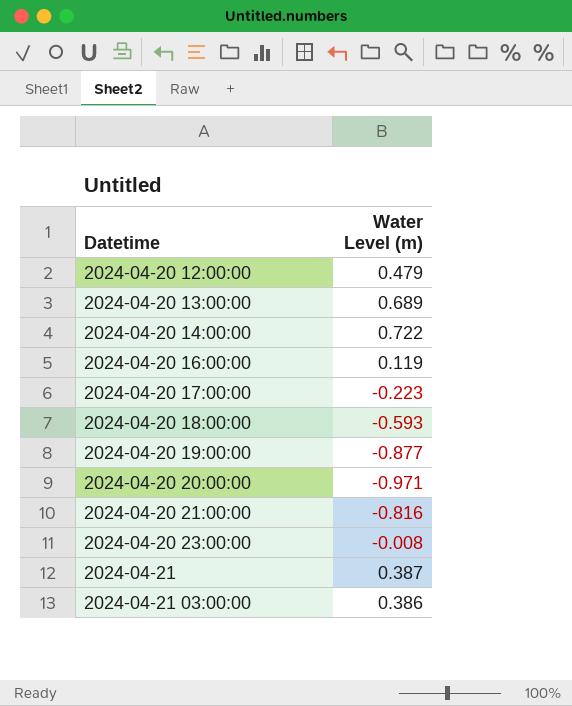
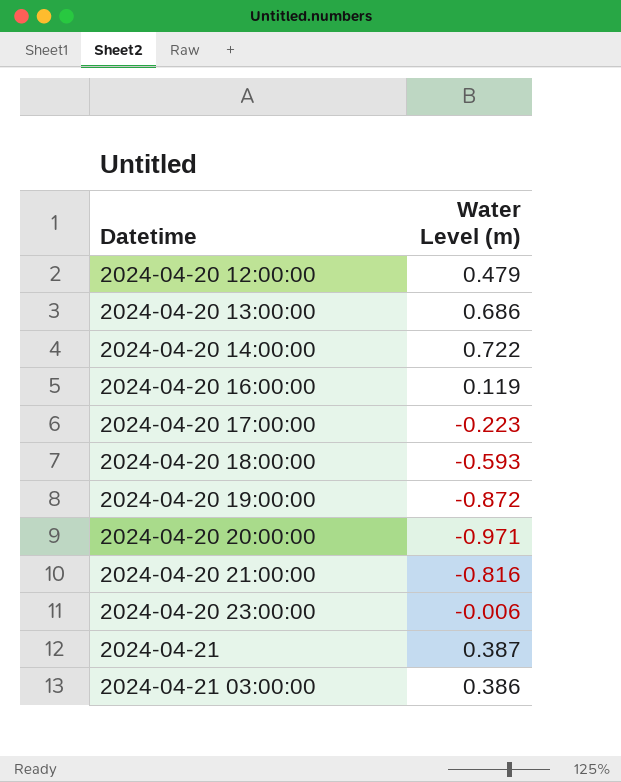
2024-04-20 13:00:00 | Water Level (m): 0.689 -> 0.686
2024-04-20 19:00:00 | Water Level (m): -0.877 -> -0.872
2024-04-20 23:00:00 | Water Level (m): -0.008 -> -0.006

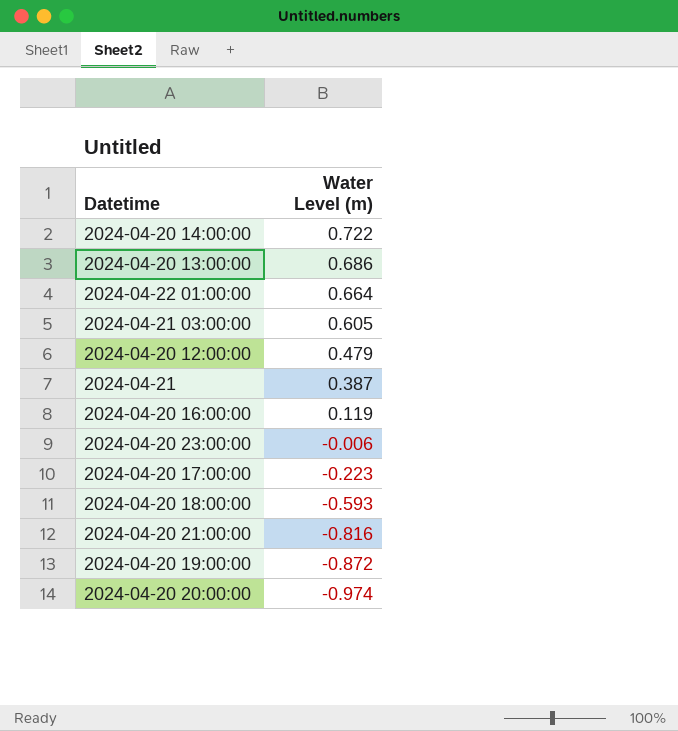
row order: Datetime ascending -> Water Level (m) descending
row 2024-04-22 01:00:00: none -> 0.664
2024-04-21 03:00:00 | Water Level (m): 0.386 -> 0.605
2024-04-20 20:00:00 | Water Level (m): -0.971 -> -0.974

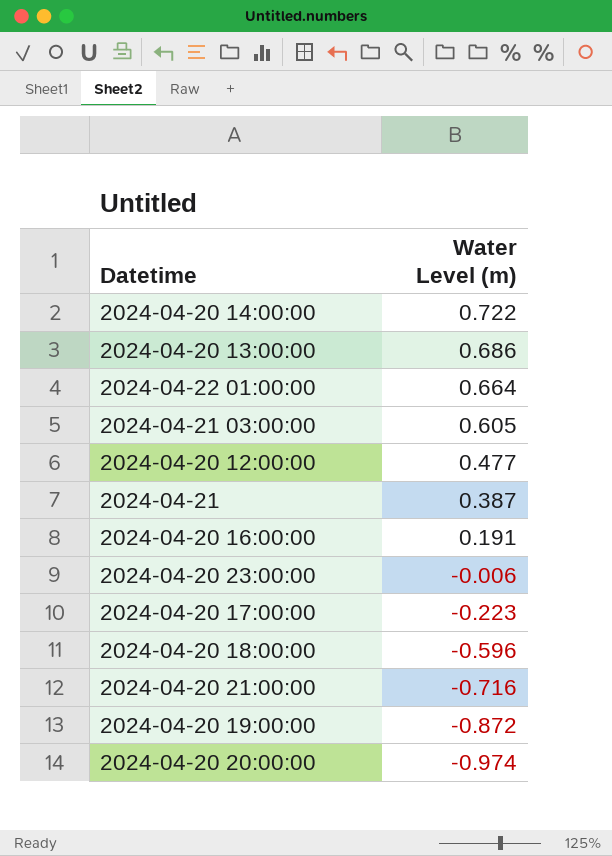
2024-04-20 12:00:00 | Water Level (m): 0.479 -> 0.477
2024-04-20 16:00:00 | Water Level (m): 0.119 -> 0.191
2024-04-20 18:00:00 | Water Level (m): -0.593 -> -0.596
2024-04-20 21:00:00 | Water Level (m): -0.816 -> -0.716

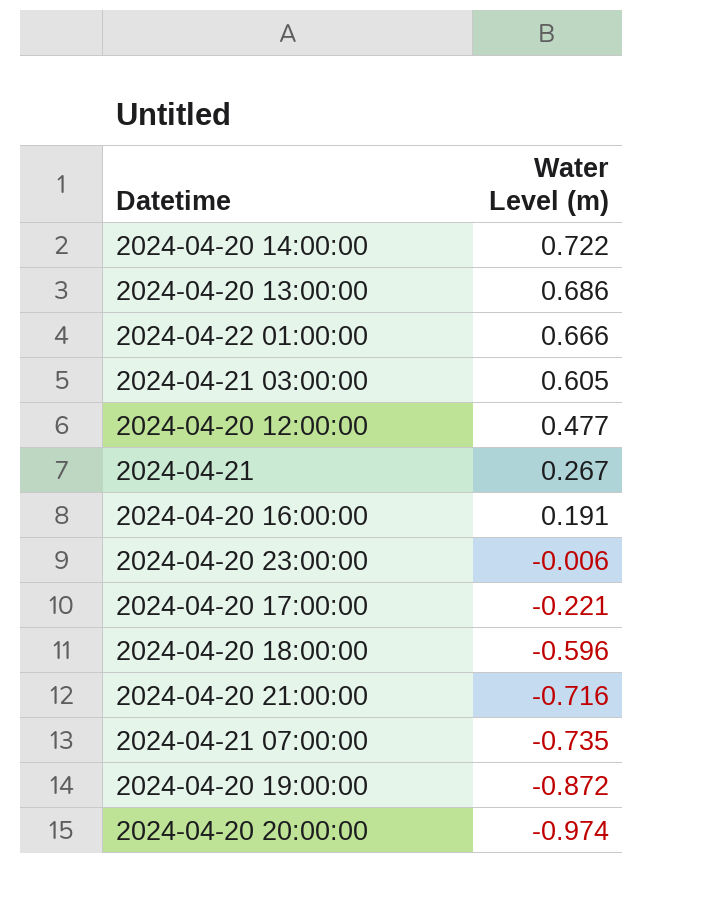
2024-04-22 01:00:00 | Water Level (m): 0.664 -> 0.666
2024-04-21 | Water Level (m): 0.387 -> 0.267
2024-04-20 17:00:00 | Water Level (m): -0.223 -> -0.221
row 2024-04-21 07:00:00: none -> -0.735

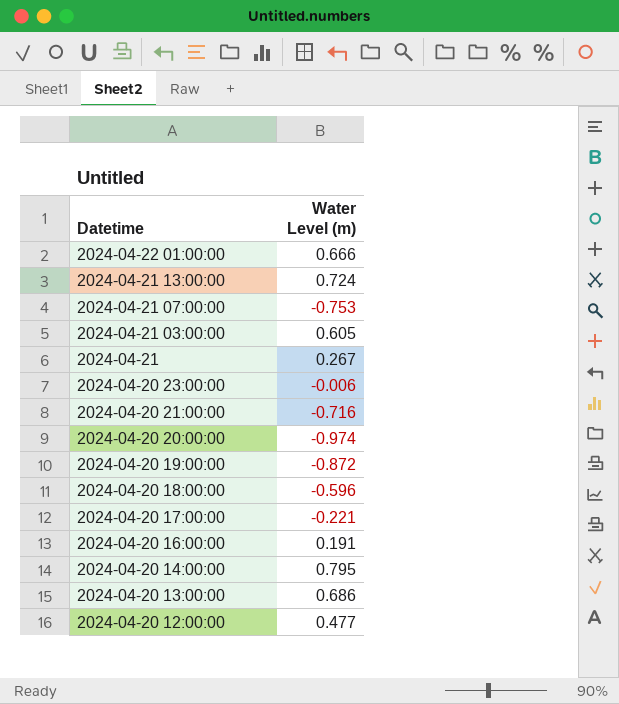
row order: Water Level (m) descending -> Datetime descending
row 2024-04-21 13:00:00: none -> 0.724
2024-04-21 07:00:00 | Water Level (m): -0.735 -> -0.753
2024-04-20 14:00:00 | Water Level (m): 0.722 -> 0.795

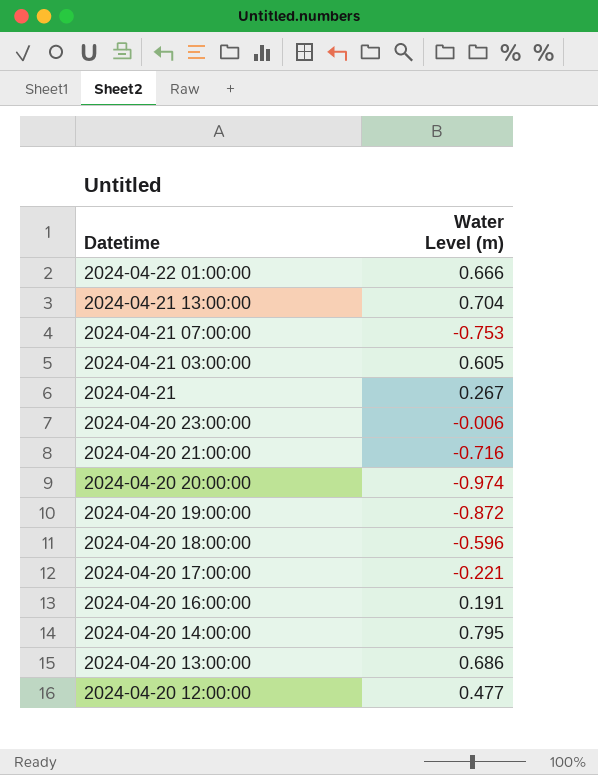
2024-04-21 13:00:00 | Water Level (m): 0.724 -> 0.704

